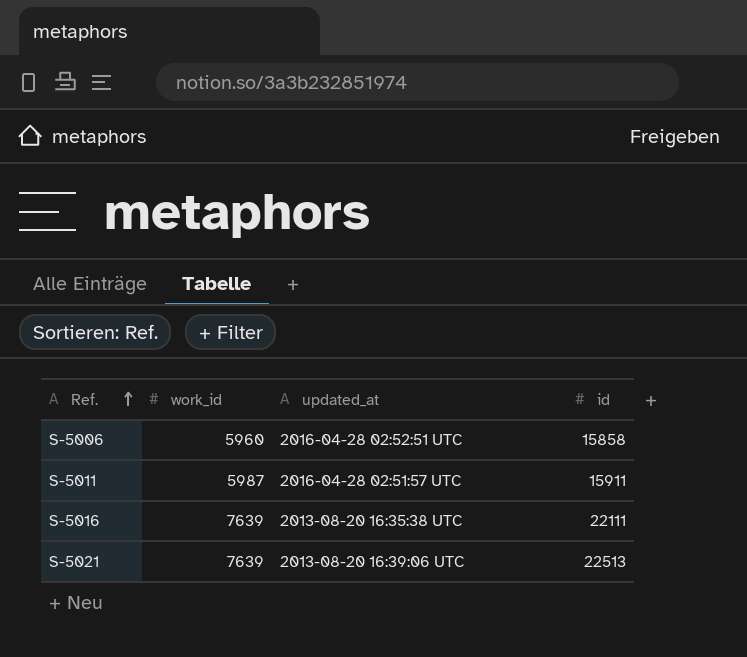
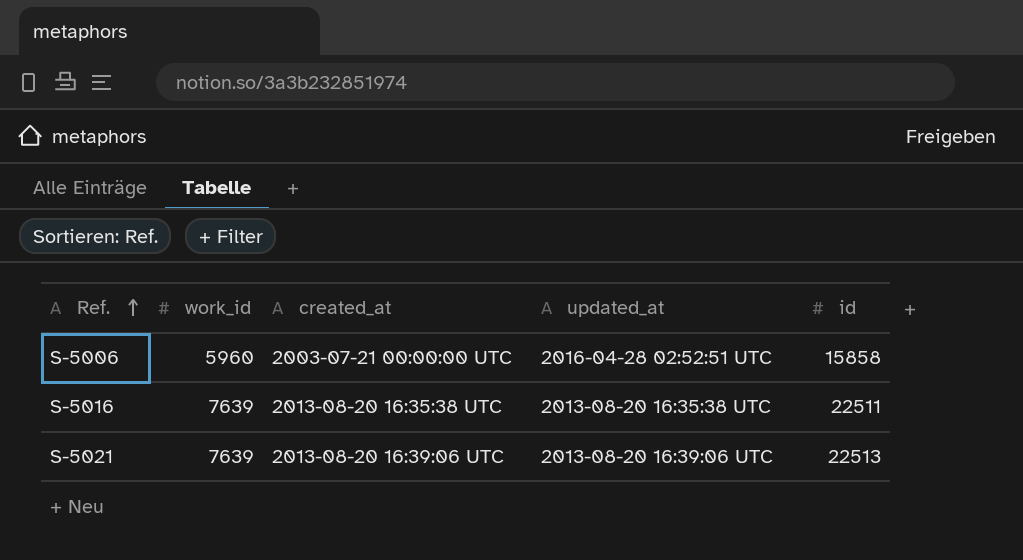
column created_at | position: none -> 3
row S-5011: 5987 | 2016-04-28 02:51:57 UTC | 15911 -> none
S-5016 | id: 22111 -> 22511

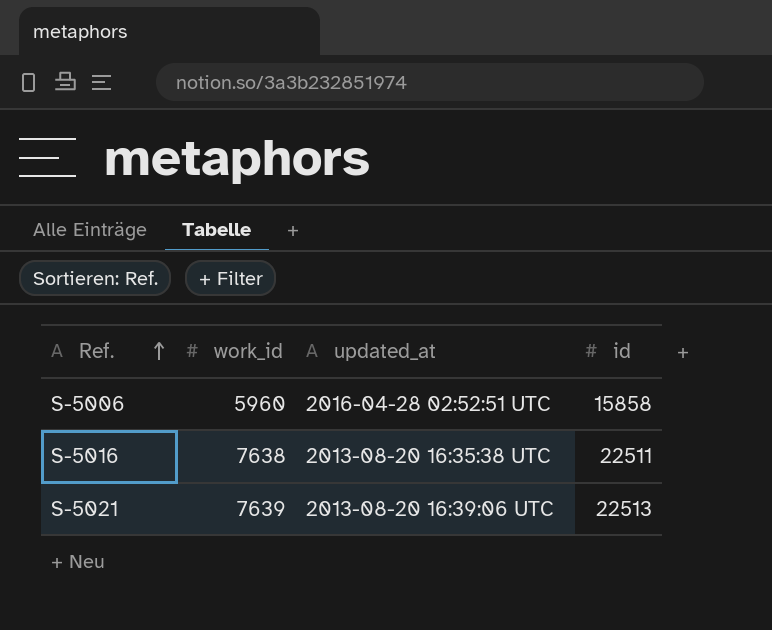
column created_at | position: 3 -> none
S-5016 | work_id: 7639 -> 7638

